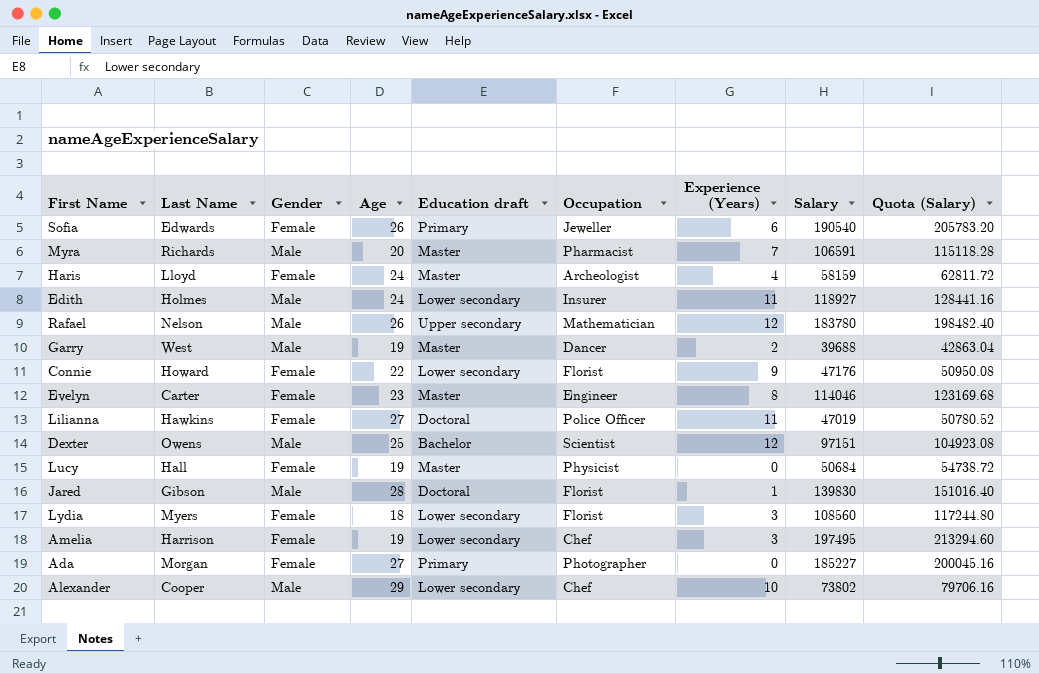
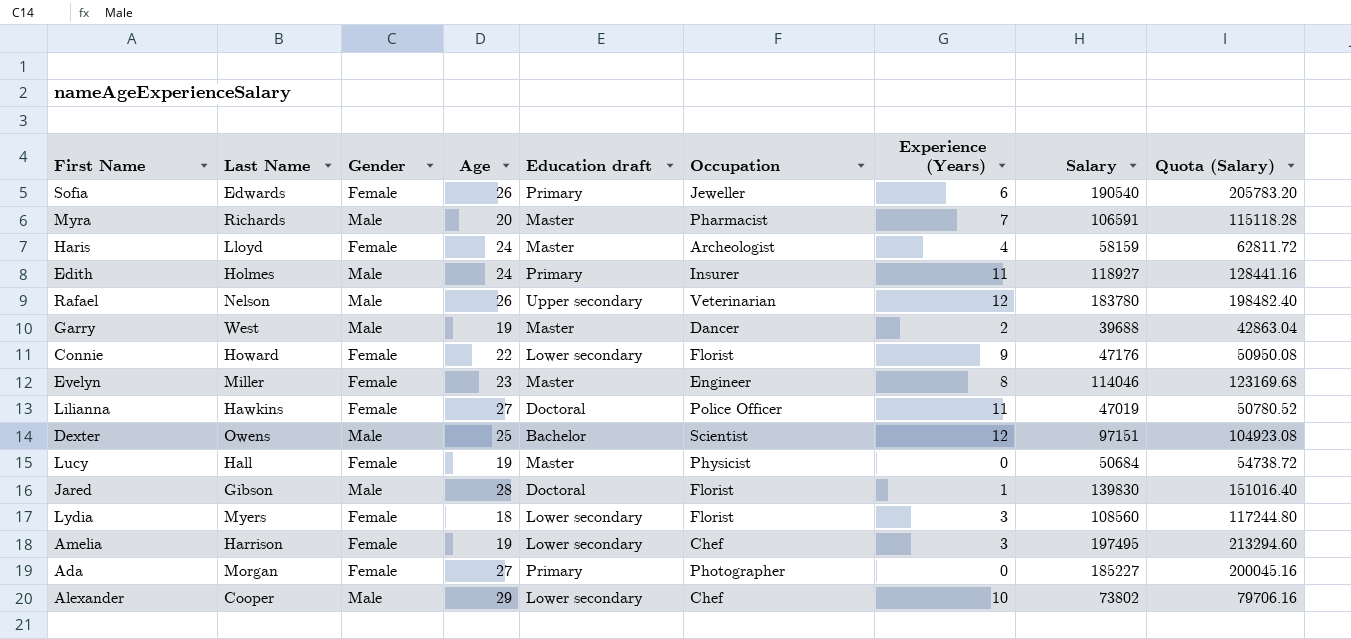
Edith | Education draft: Lower secondary -> Primary
Rafael | Occupation: Mathematician -> Veterinarian
Evelyn | Last Name: Carter -> Miller

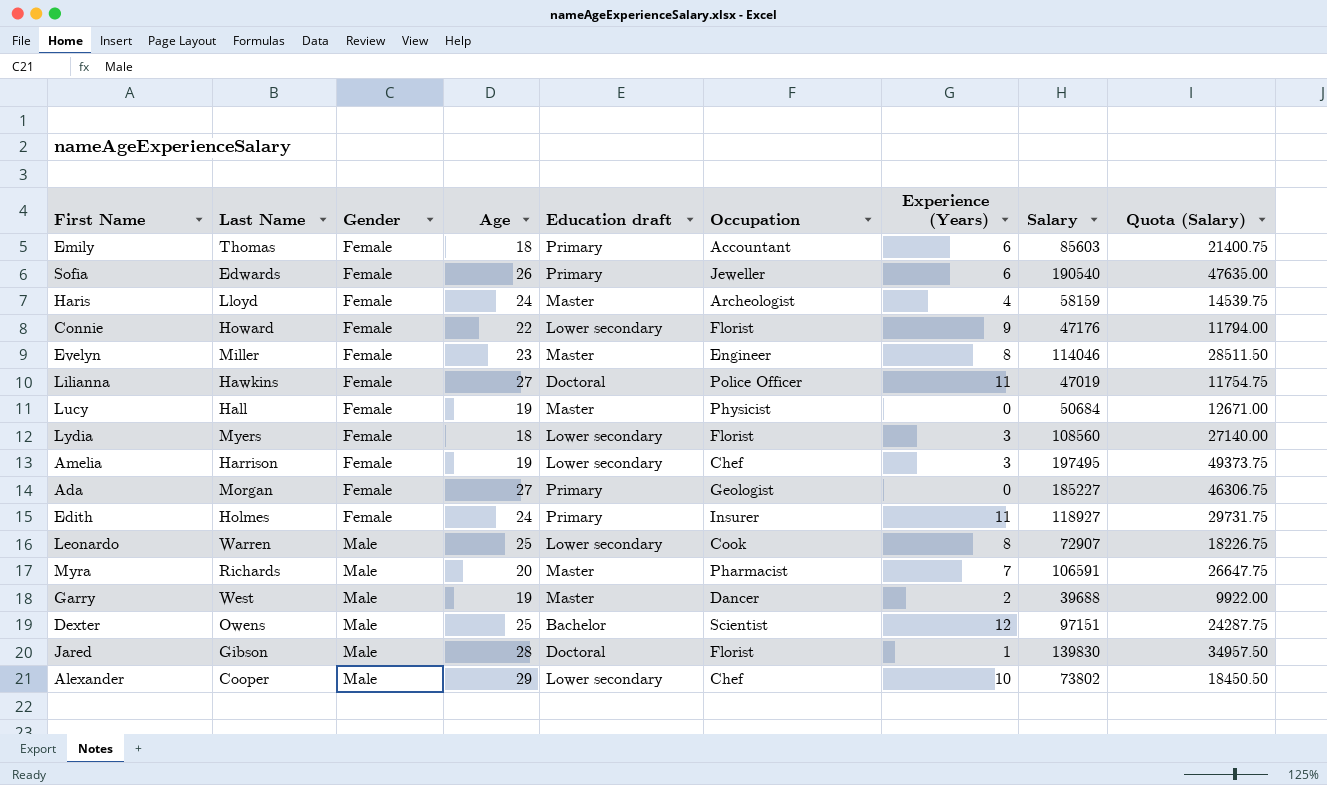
row order: none -> Gender ascending
column Quota (Salary) | formula: [Salary] * 1.08 -> [Salary] * 0.25
row Rafael: Nelson | Male | 26 | Upper secondary | Veterinarian | 12 | 183780 | 198482.40 -> none
row Emily: none -> Thomas | Female | 18 | Primary | Accountant | 6 | 85603 | 21400.75
Ada | Occupation: Photographer -> Geologist
Edith | Gender: Male -> Female
row Leonardo: none -> Warren | Male | 25 | Lower secondary | Cook | 8 | 72907 | 18226.75

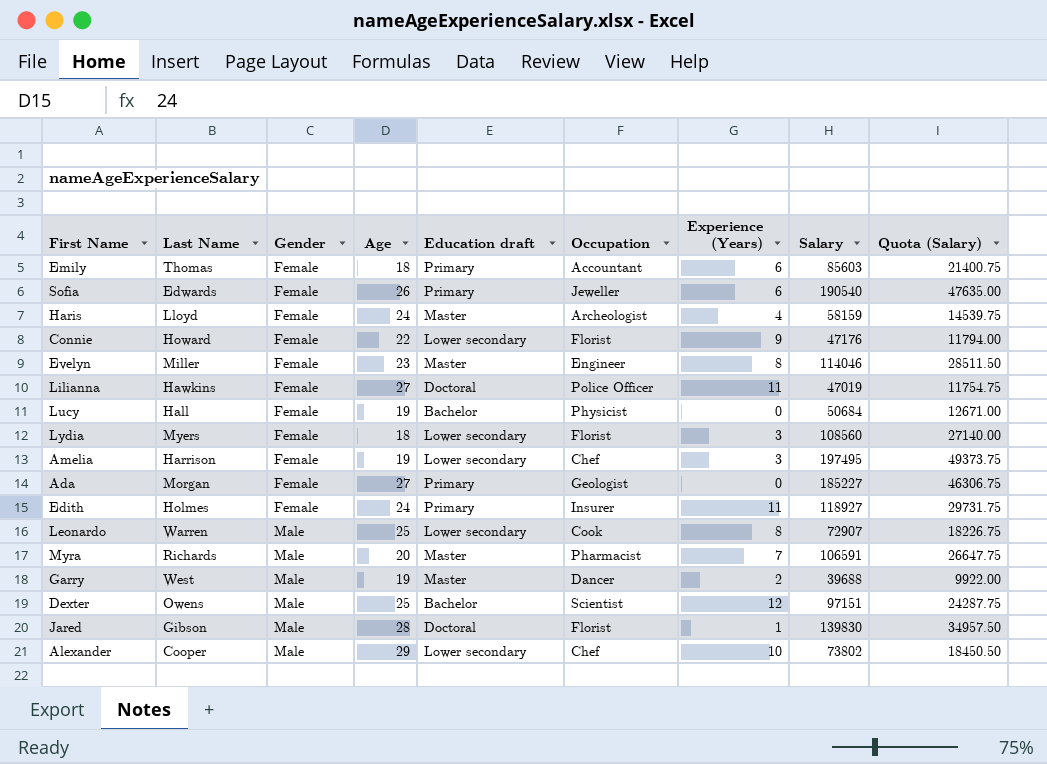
Lucy | Education draft: Master -> Bachelor

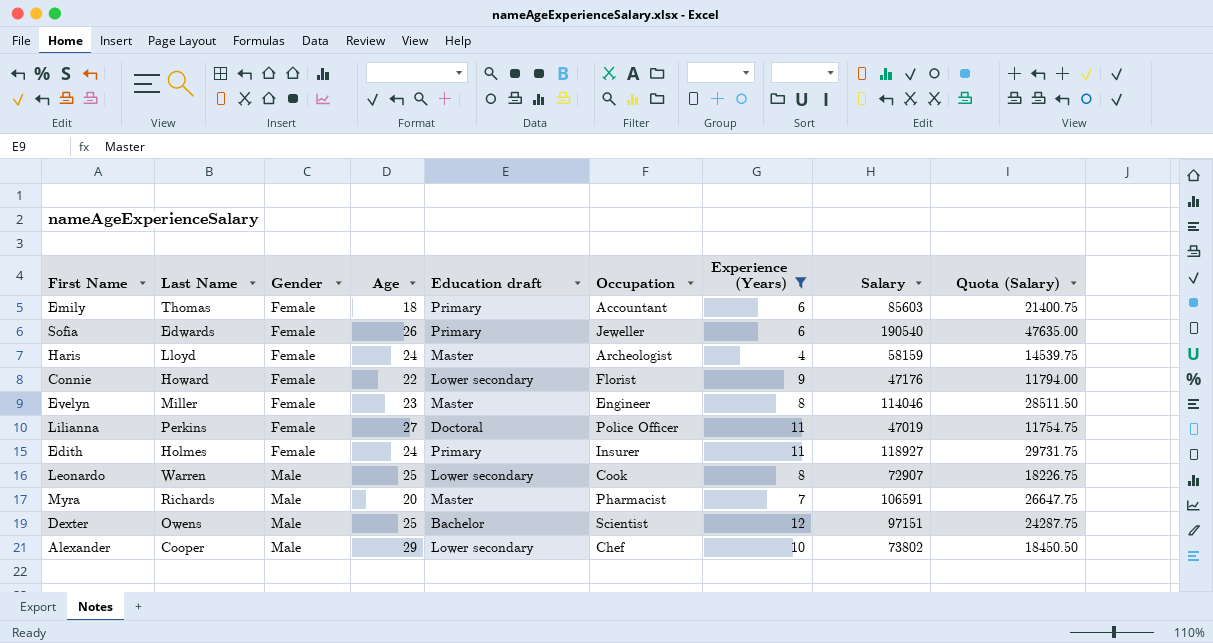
filter: none -> Experience (Years) >= 4
Lilianna | Last Name: Hawkins -> Perkins

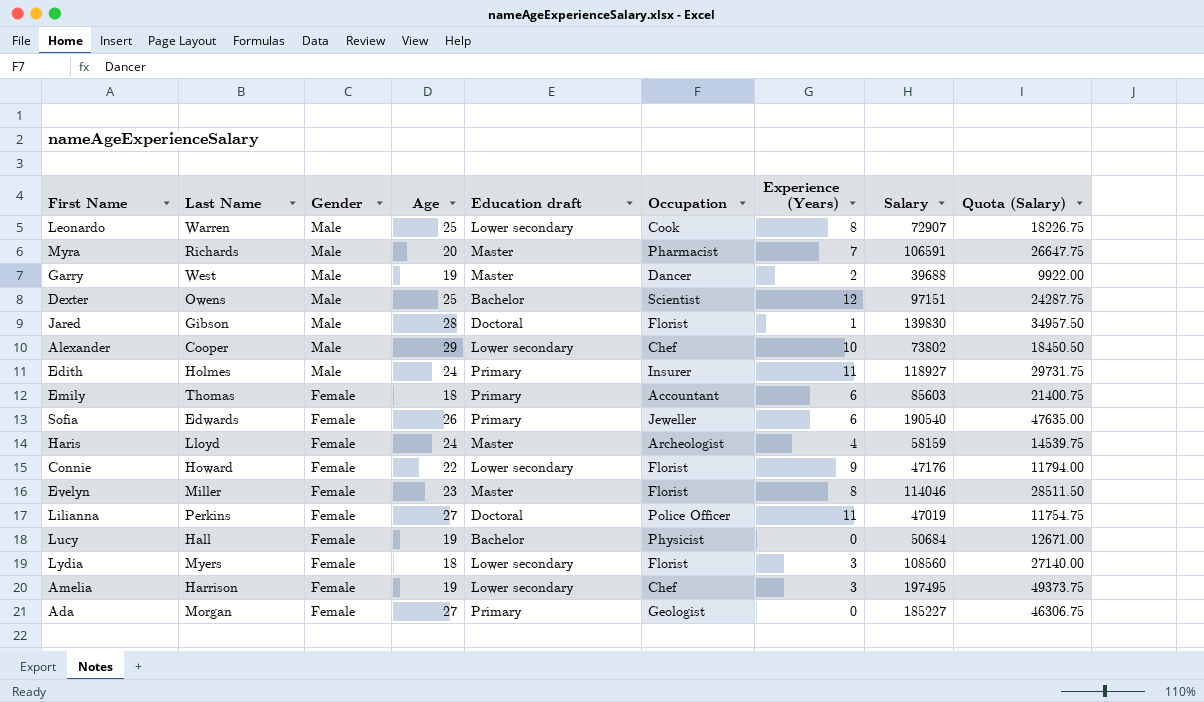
filter: Experience (Years) >= 4 -> none
row order: Gender ascending -> Gender descending
Edith | Gender: Female -> Male
Evelyn | Occupation: Engineer -> Florist

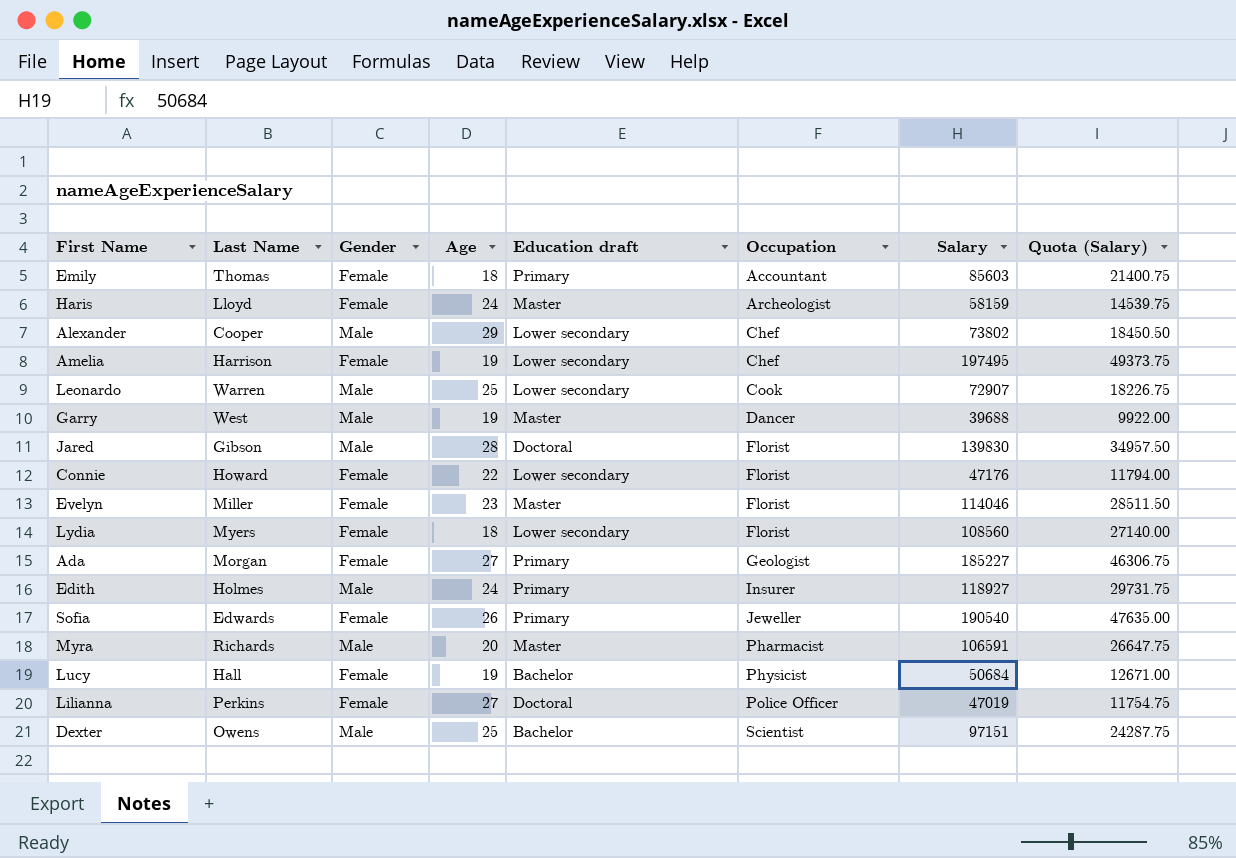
row order: Gender descending -> Occupation ascending
column Experience (Years) | position: 7 -> none

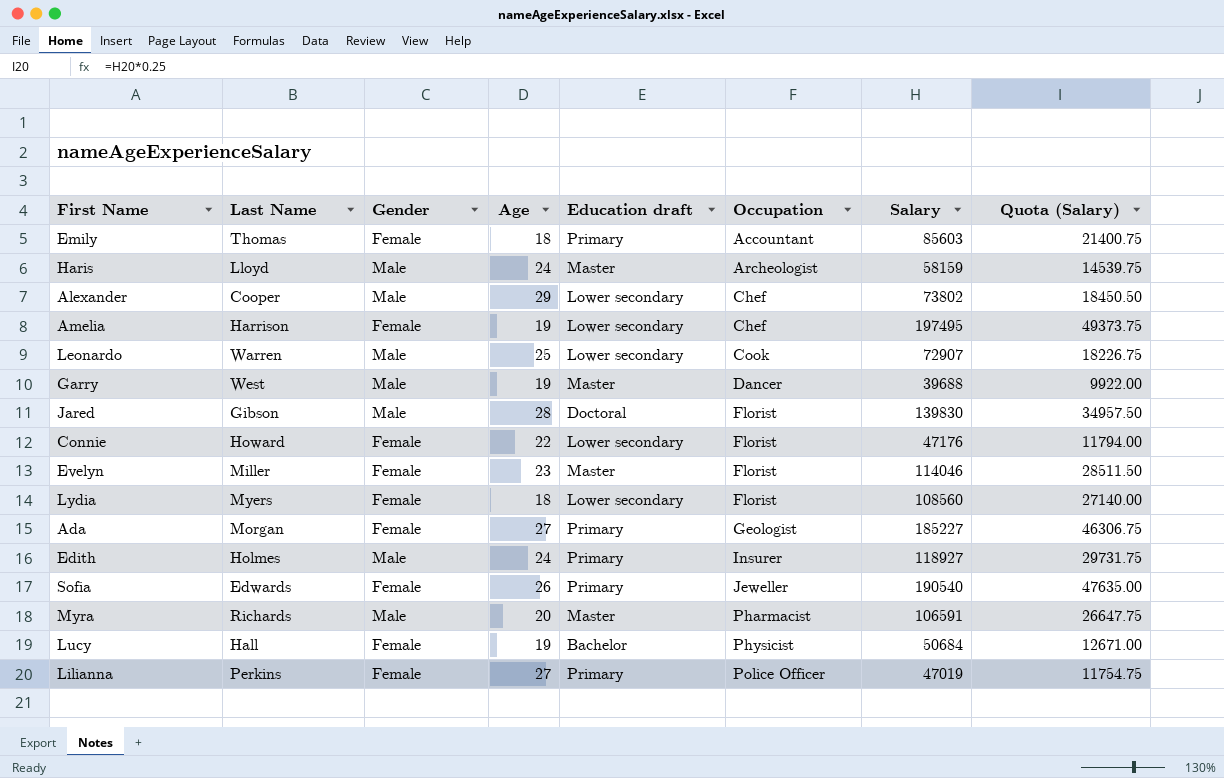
row Dexter: Owens | Male | 25 | Bachelor | Scientist | 97151 | 24287.75 -> none
Haris | Gender: Female -> Male
Lilianna | Education draft: Doctoral -> Primary

